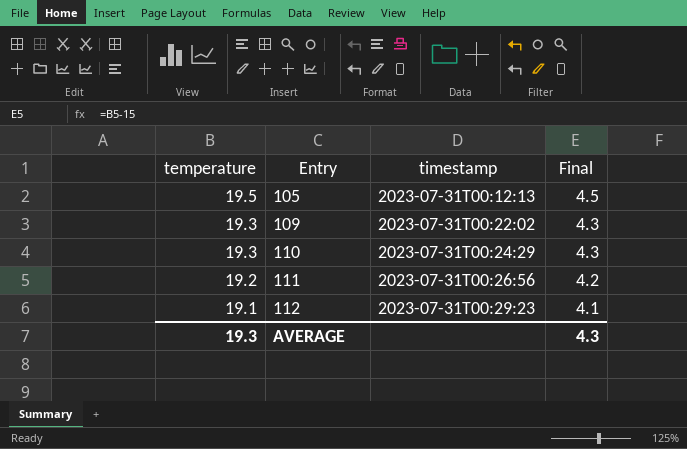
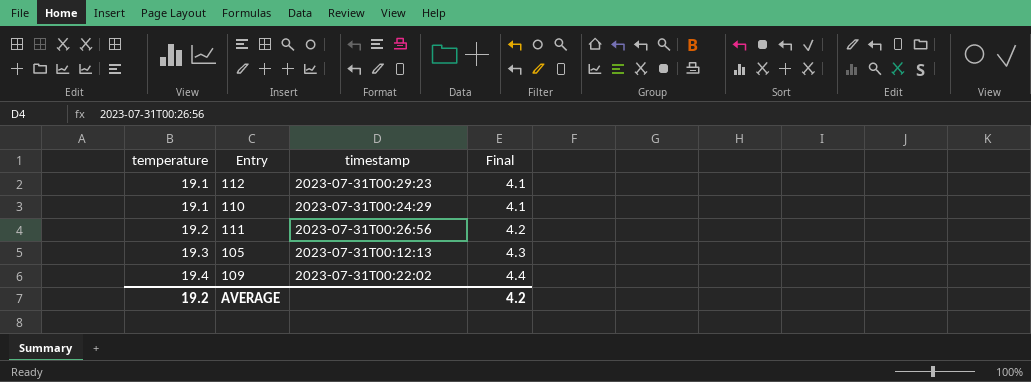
row order: temperature descending -> temperature ascending
110 | temperature: 19.3 -> 19.1
110 | Final: 4.3 -> 4.1
105 | temperature: 19.5 -> 19.3
105 | Final: 4.5 -> 4.3
109 | temperature: 19.3 -> 19.4
109 | Final: 4.3 -> 4.4
AVERAGE | temperature: 19.3 -> 19.2
AVERAGE | Final: 4.3 -> 4.2

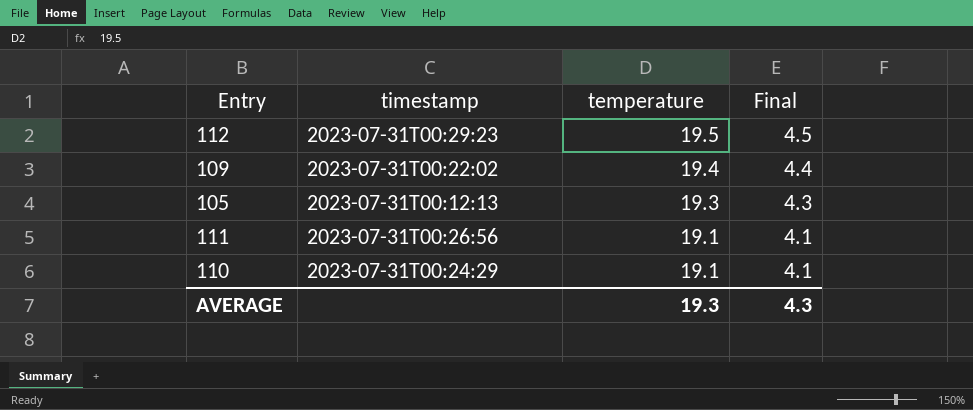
row order: temperature ascending -> temperature descending
column temperature | position: 1 -> 3
112 | temperature: 19.1 -> 19.5
112 | Final: 4.1 -> 4.5
111 | temperature: 19.2 -> 19.1
111 | Final: 4.2 -> 4.1
AVERAGE | temperature: 19.2 -> 19.3
AVERAGE | Final: 4.2 -> 4.3

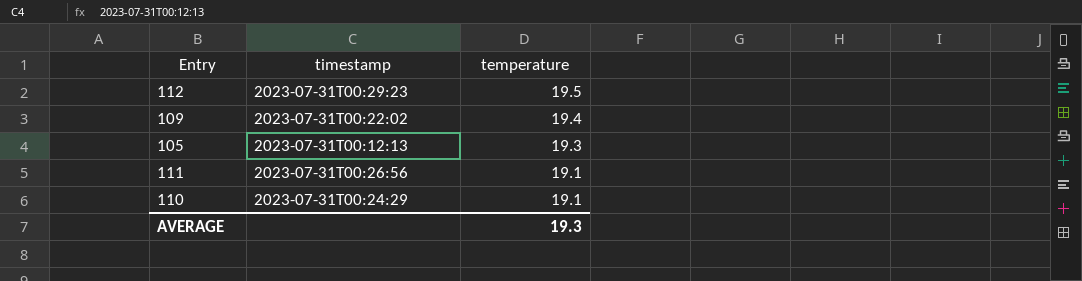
column Final | formula: [temperature] - 15 -> none

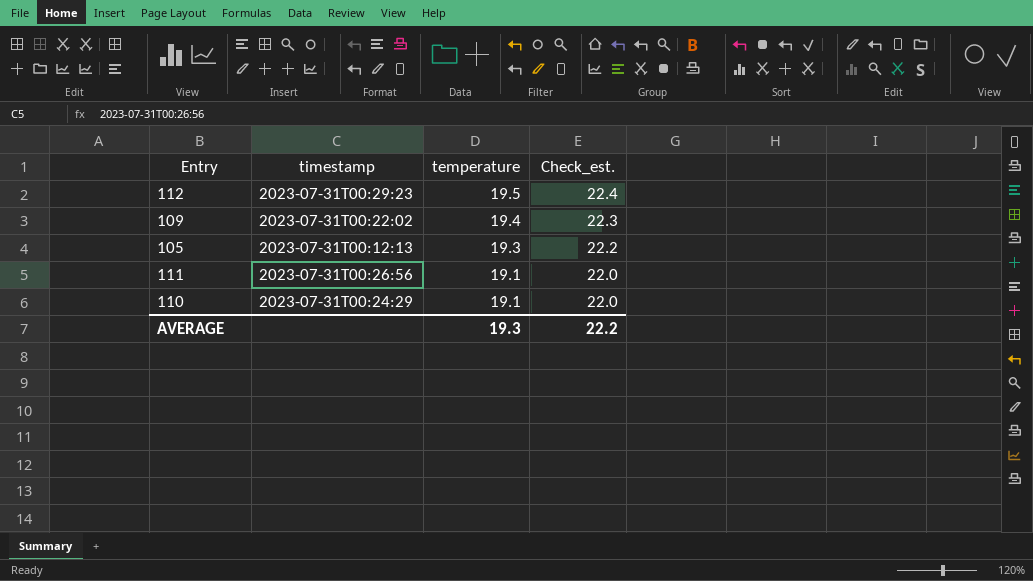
column Check_est. | formula: none -> [temperature] * 1.15

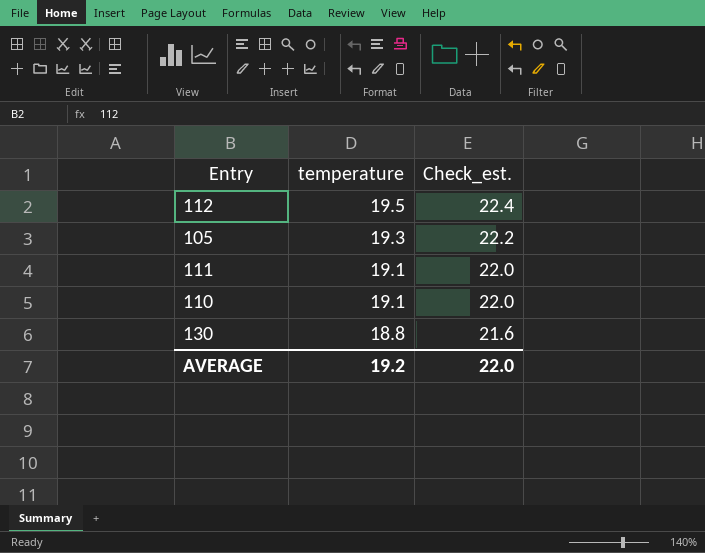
column timestamp | position: 2 -> none
row 109: 2023-07-31T00:22:02 | 19.4 | 22.3 -> none
row 130: none -> 18.8 | 21.6
AVERAGE | temperature: 19.3 -> 19.2
AVERAGE | Check_est.: 22.2 -> 22.0

